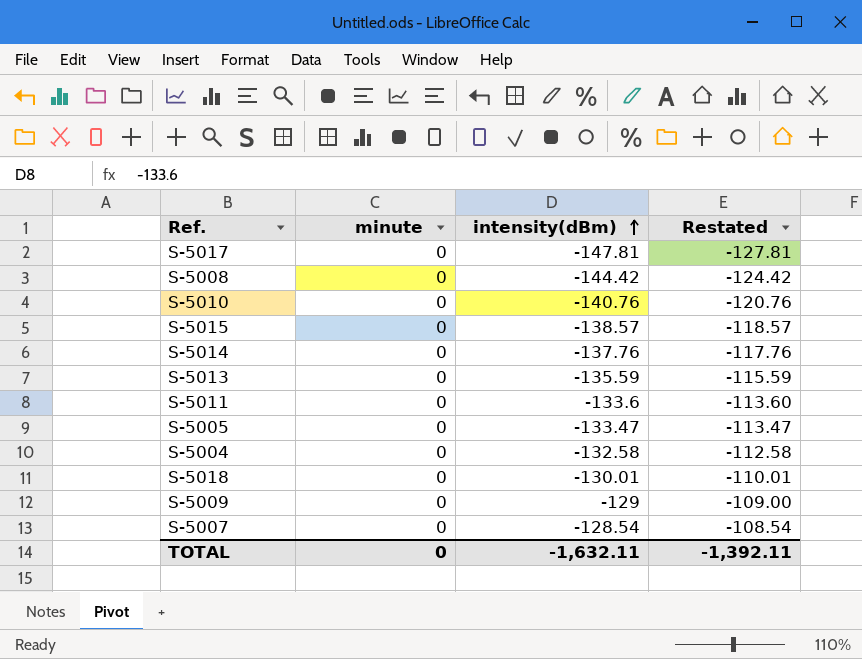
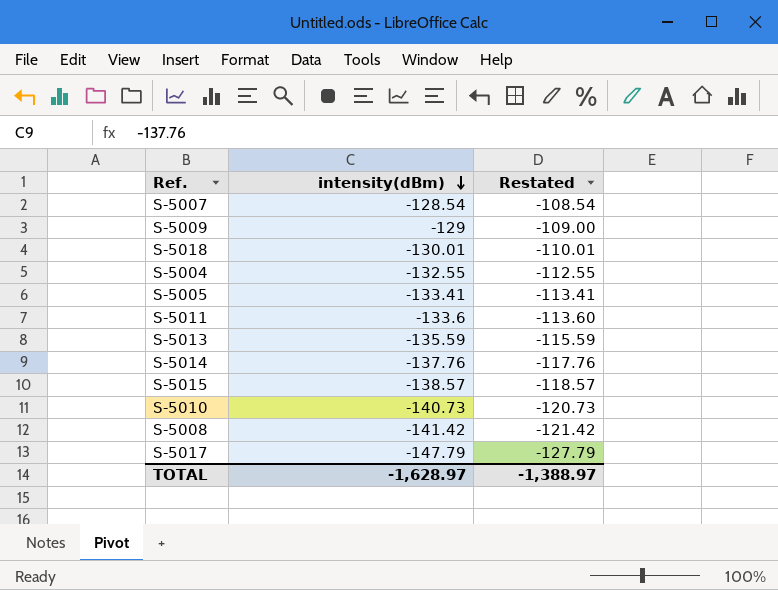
row order: intensity(dBm) ascending -> intensity(dBm) descending
column minute | position: 2 -> none
S-5004 | intensity(dBm): -132.58 -> -132.55
S-5004 | Restated: -112.58 -> -112.55
S-5005 | intensity(dBm): -133.47 -> -133.41
S-5005 | Restated: -113.47 -> -113.41
S-5010 | intensity(dBm): -140.76 -> -140.73
S-5010 | Restated: -120.76 -> -120.73
S-5008 | intensity(dBm): -144.42 -> -141.42
S-5008 | Restated: -124.42 -> -121.42
S-5017 | intensity(dBm): -147.81 -> -147.79
S-5017 | Restated: -127.81 -> -127.79
TOTAL | intensity(dBm): -1,632.11 -> -1,628.97
TOTAL | Restated: -1,392.11 -> -1,388.97

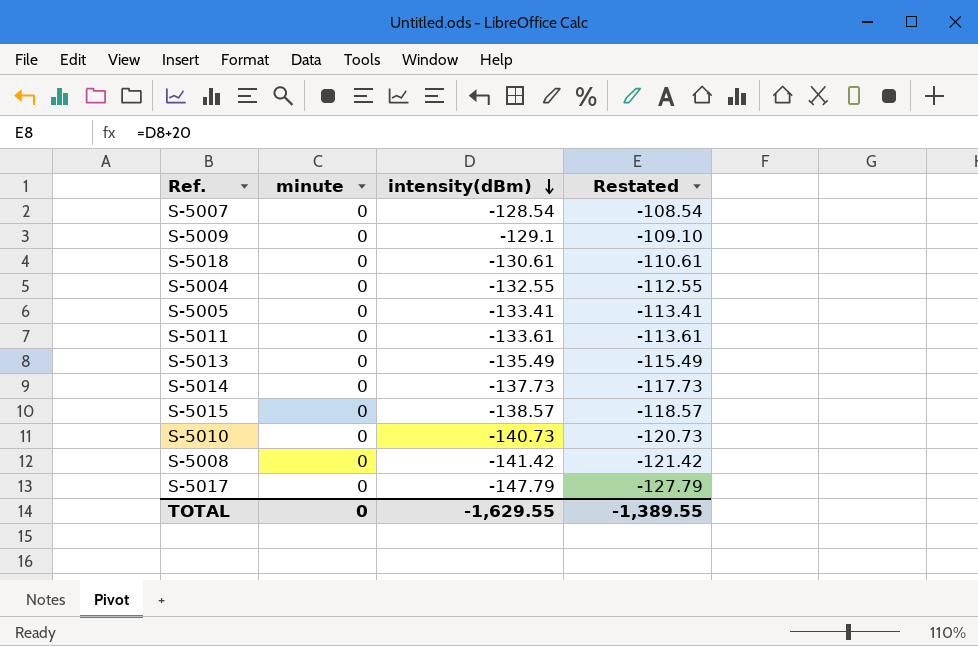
column minute | position: none -> 2
S-5009 | intensity(dBm): -129 -> -129.1
S-5009 | Restated: -109.00 -> -109.10
S-5018 | intensity(dBm): -130.01 -> -130.61
S-5018 | Restated: -110.01 -> -110.61
S-5011 | intensity(dBm): -133.6 -> -133.61
S-5011 | Restated: -113.60 -> -113.61
S-5013 | intensity(dBm): -135.59 -> -135.49
S-5013 | Restated: -115.59 -> -115.49
S-5014 | intensity(dBm): -137.76 -> -137.73
S-5014 | Restated: -117.76 -> -117.73
TOTAL | intensity(dBm): -1,628.97 -> -1,629.55
TOTAL | Restated: -1,388.97 -> -1,389.55

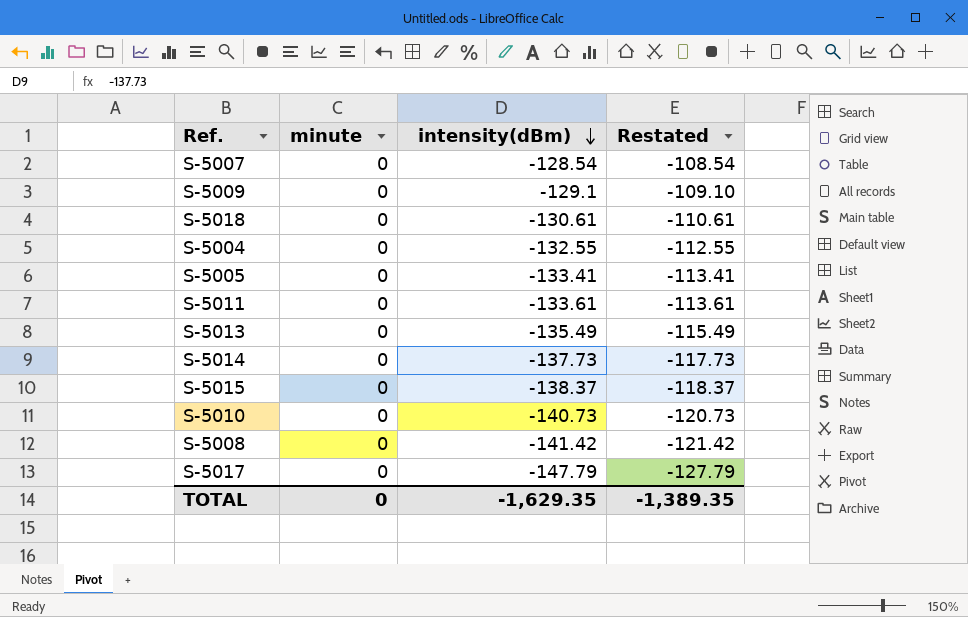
S-5015 | intensity(dBm): -138.57 -> -138.37
S-5015 | Restated: -118.57 -> -118.37
TOTAL | intensity(dBm): -1,629.55 -> -1,629.35
TOTAL | Restated: -1,389.55 -> -1,389.35

